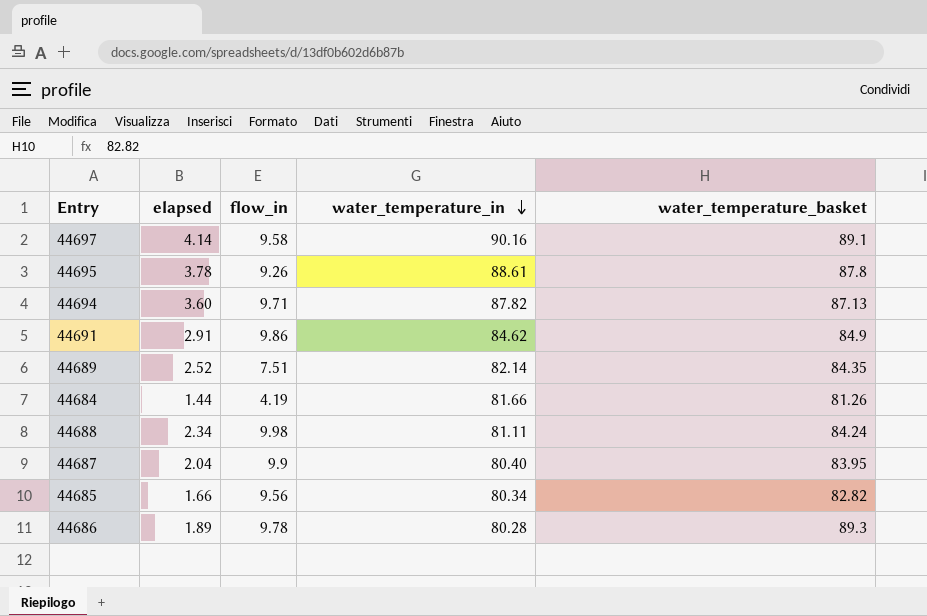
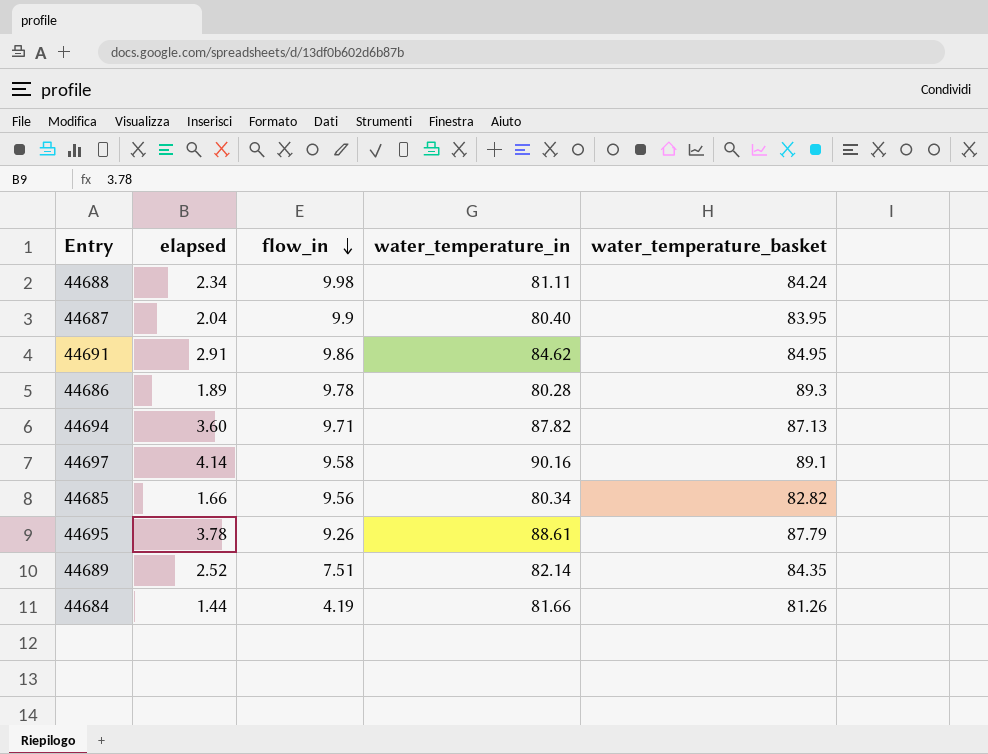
row order: water_temperature_in descending -> flow_in descending
44691 | water_temperature_basket: 84.9 -> 84.95
44695 | water_temperature_basket: 87.8 -> 87.79

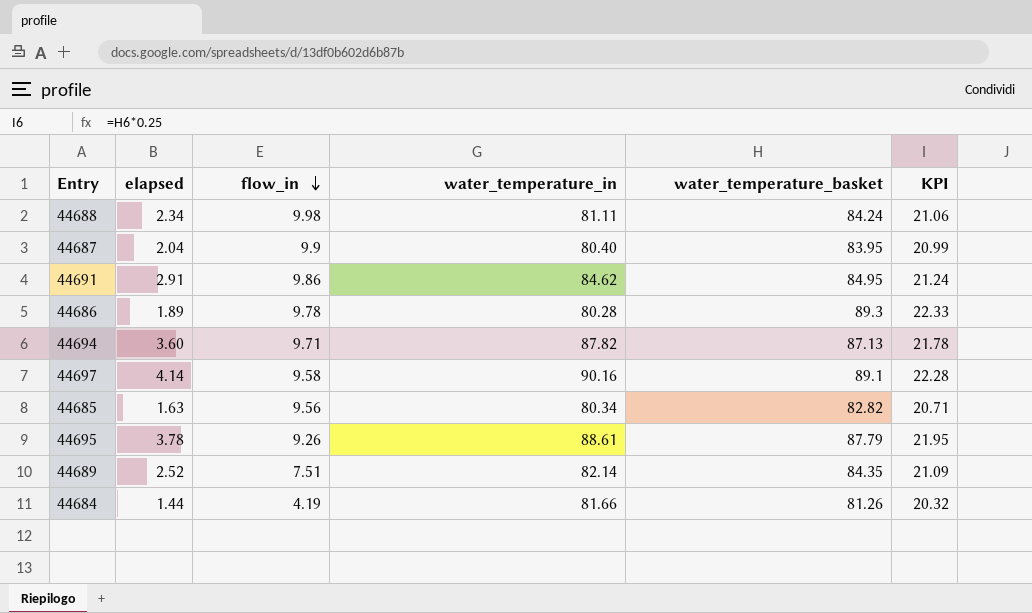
column KPI | formula: none -> [water_temperature_basket] * 0.25
44685 | elapsed: 1.66 -> 1.63

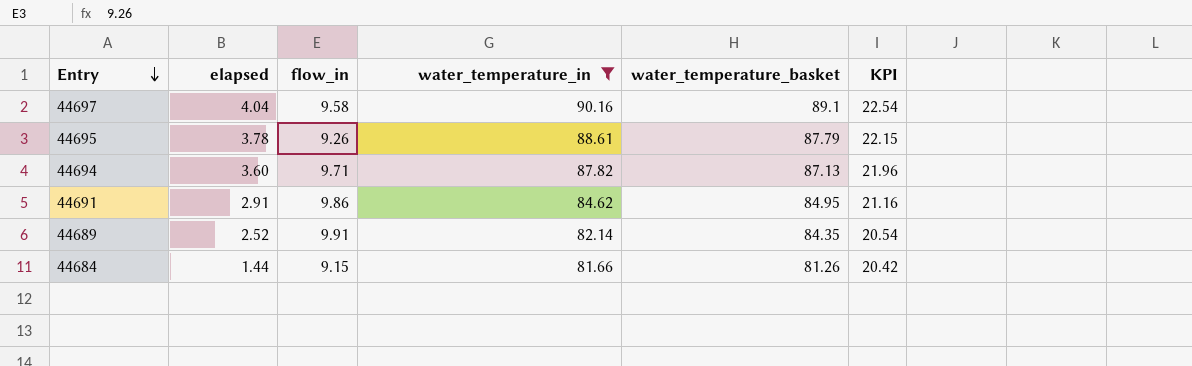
filter: none -> water_temperature_in >= 81.66
row order: flow_in descending -> Entry descending
column KPI | formula: [water_temperature_basket] * 0.25 -> [water_temperature_in] * 0.25
44697 | elapsed: 4.14 -> 4.04
44689 | flow_in: 7.51 -> 9.91
44684 | flow_in: 4.19 -> 9.15

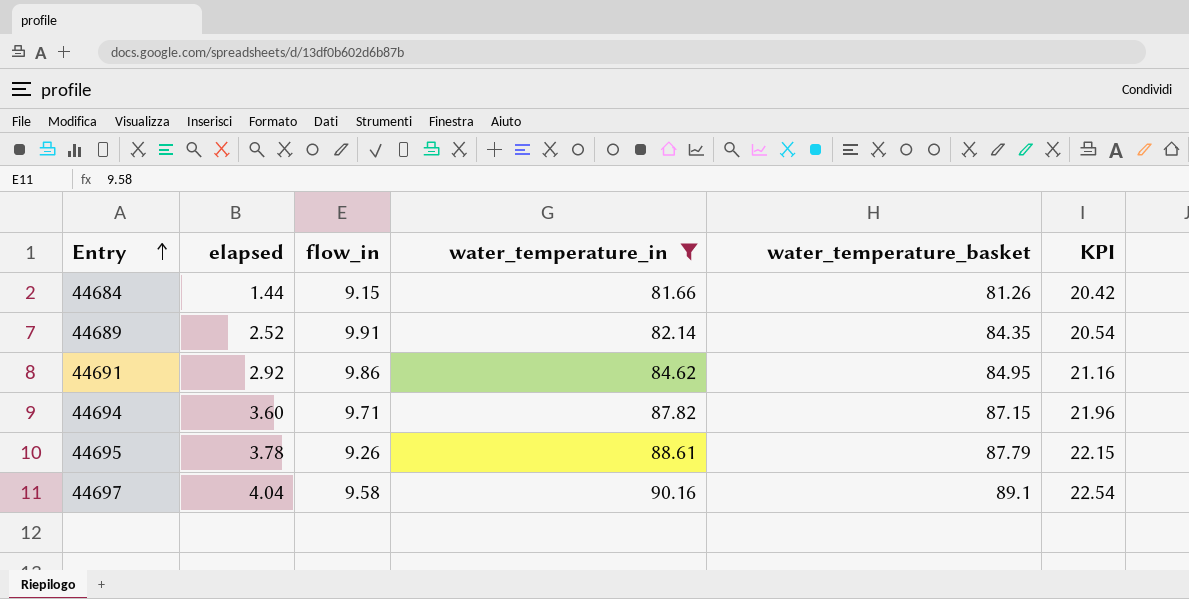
row order: Entry descending -> Entry ascending
44691 | elapsed: 2.91 -> 2.92
44694 | water_temperature_basket: 87.13 -> 87.15

